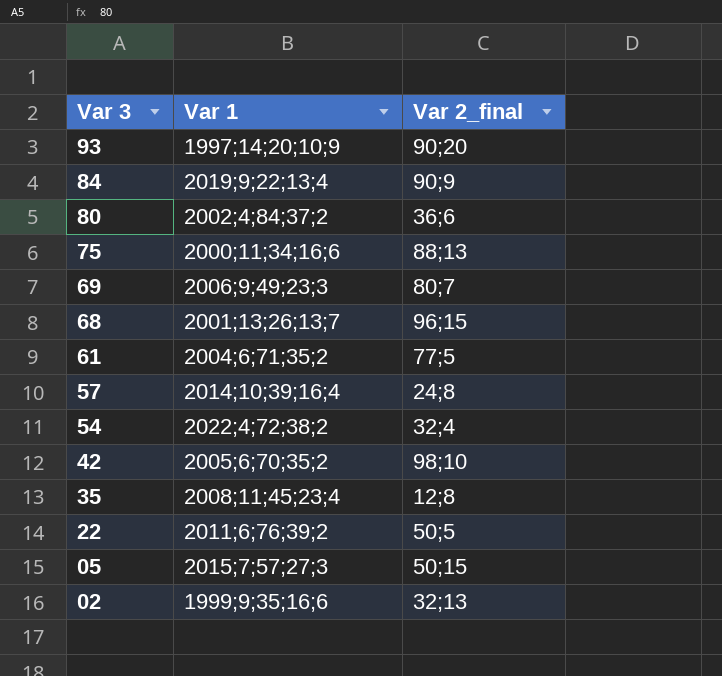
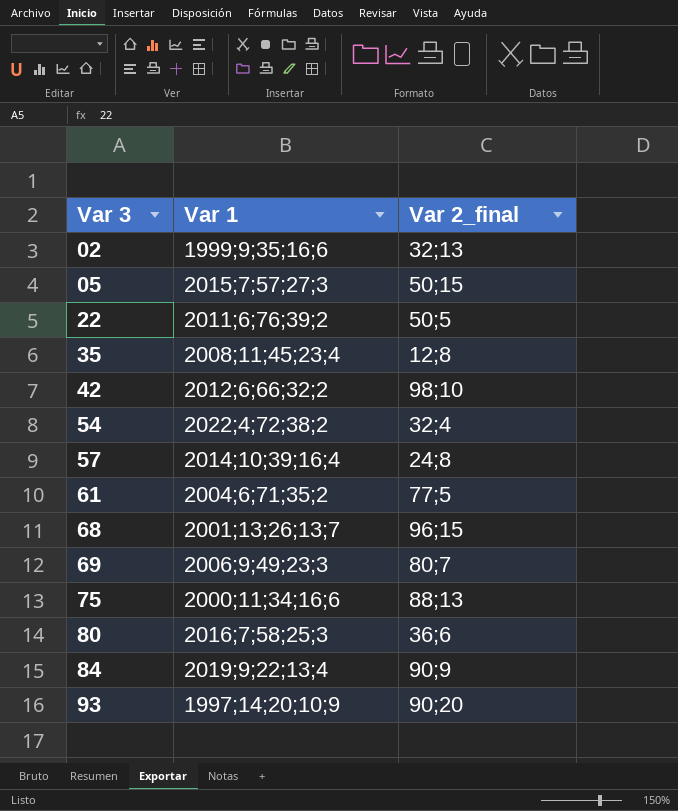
row order: Var 3 descending -> Var 3 ascending
42 | Var 1: 2005;6;70;35;2 -> 2012;6;66;32;2
80 | Var 1: 2002;4;84;37;2 -> 2016;7;58;25;3

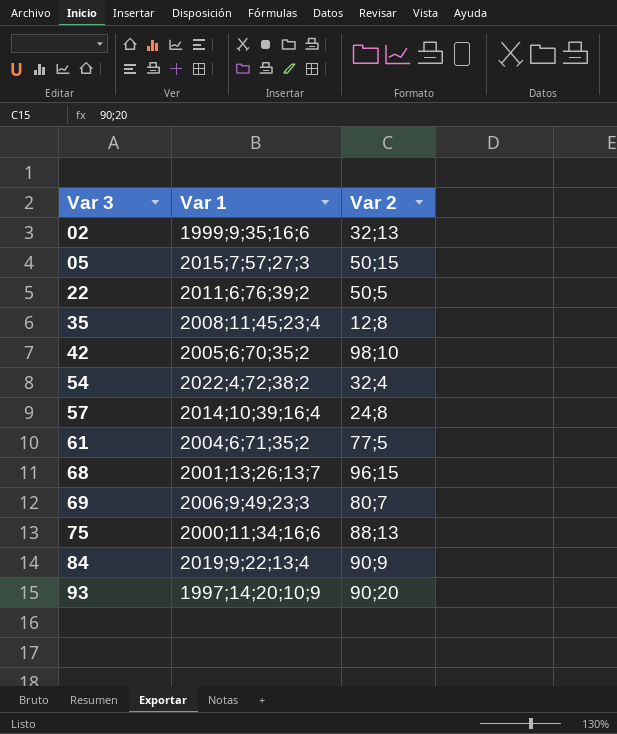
column name: Var 2_final -> Var 2
row 80: 2016;7;58;25;3 | 36;6 -> none
42 | Var 1: 2012;6;66;32;2 -> 2005;6;70;35;2

